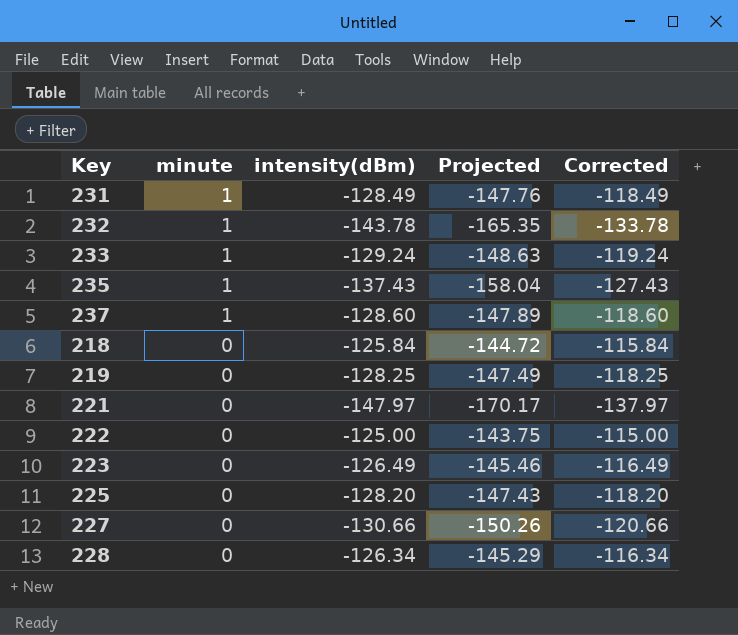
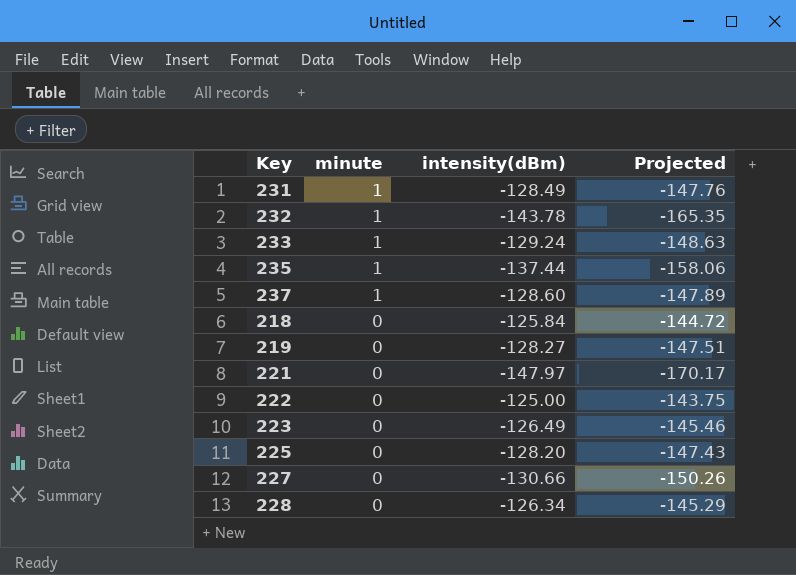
column Corrected | formula: [intensity(dBm)] + 10 -> none
235 | intensity(dBm): -137.43 -> -137.44
235 | Projected: -158.04 -> -158.06
219 | intensity(dBm): -128.25 -> -128.27
219 | Projected: -147.49 -> -147.51

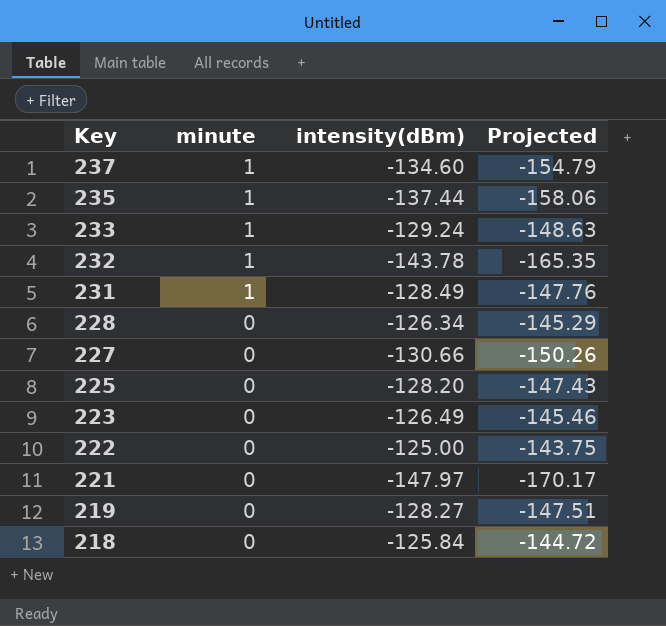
row order: minute descending -> Key descending
237 | intensity(dBm): -128.60 -> -134.60
237 | Projected: -147.89 -> -154.79

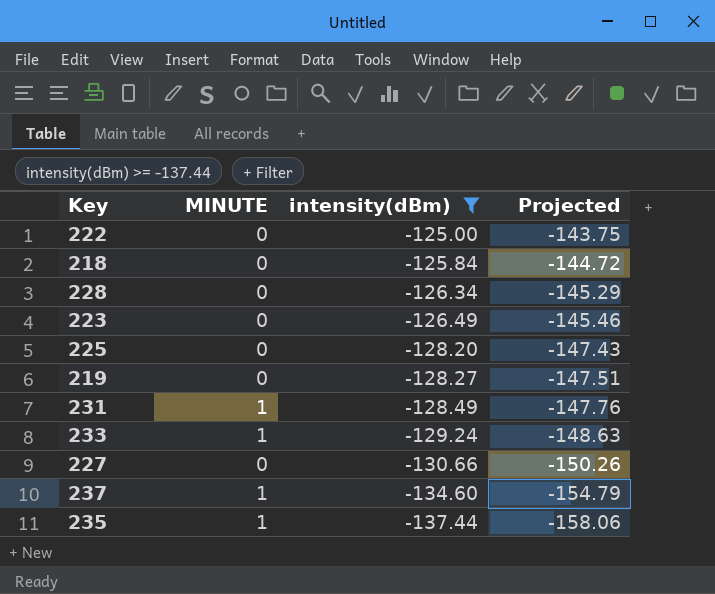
filter: none -> intensity(dBm) >= -137.44
row order: Key descending -> intensity(dBm) descending
column name: minute -> MINUTE

